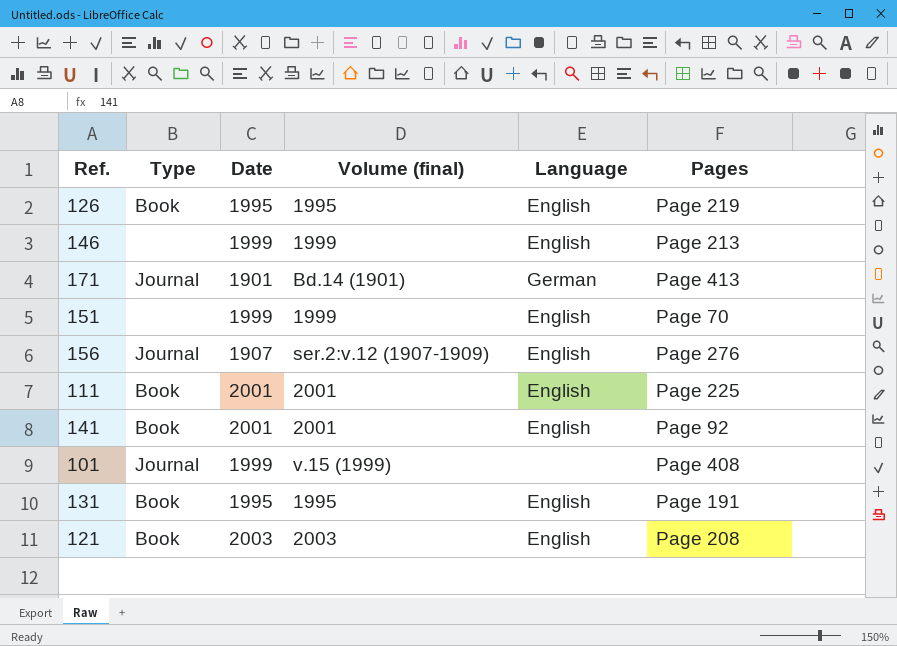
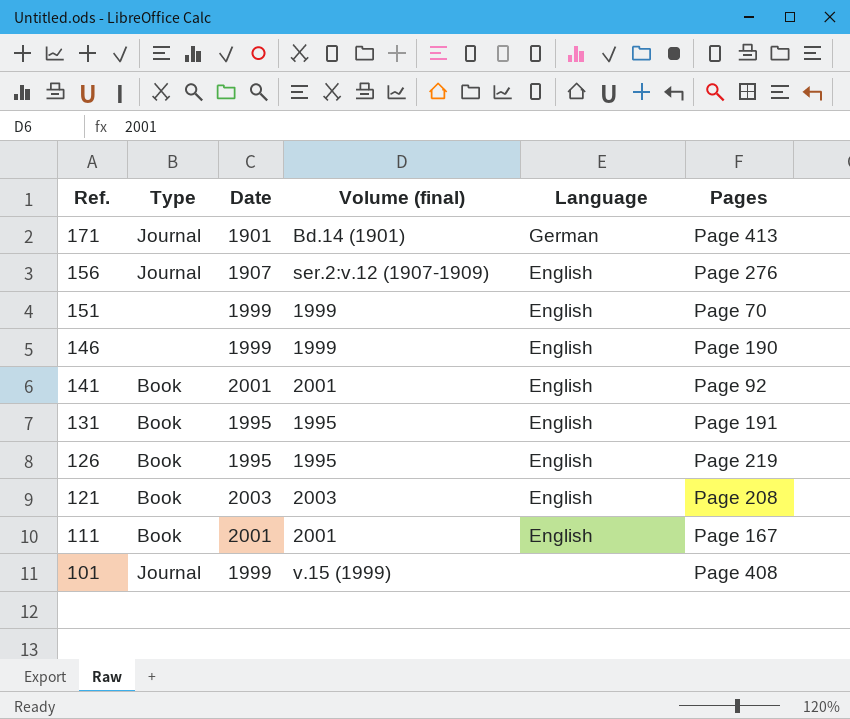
row order: none -> Ref. descending
146 | Pages: Page 213 -> Page 190
111 | Pages: Page 225 -> Page 167

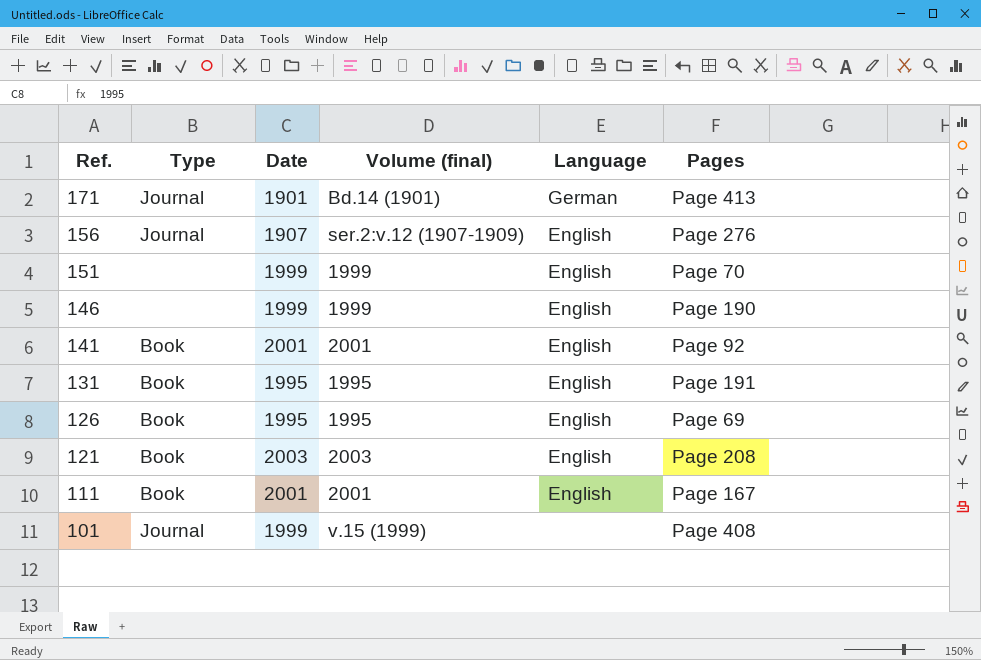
126 | Pages: Page 219 -> Page 69

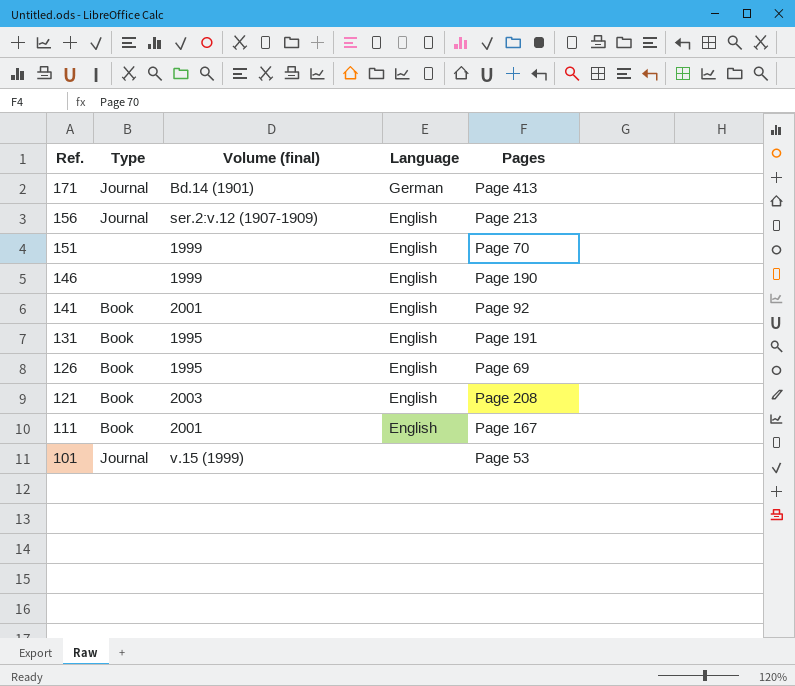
column Date | position: 3 -> none
156 | Pages: Page 276 -> Page 213
101 | Pages: Page 408 -> Page 53

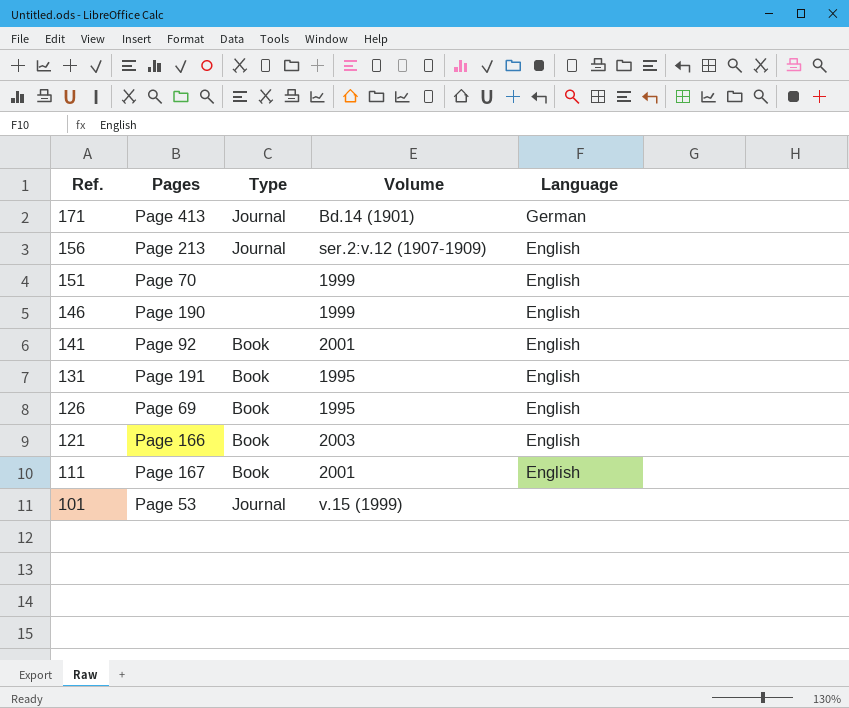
column Pages | position: 5 -> 2
column name: Volume (final) -> Volume
121 | Pages: Page 208 -> Page 166

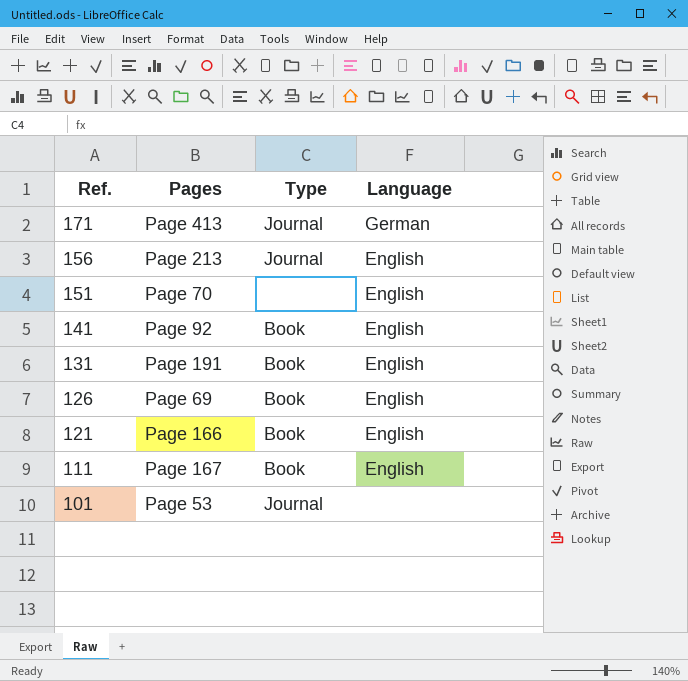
column Volume | position: 4 -> none
row 146: Page 190 | none | 1999 | English -> none

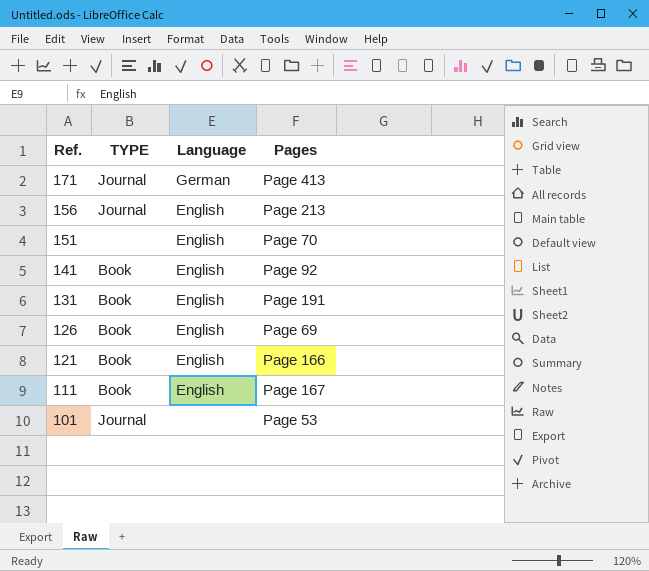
column name: Type -> TYPE
column Pages | position: 2 -> 4

